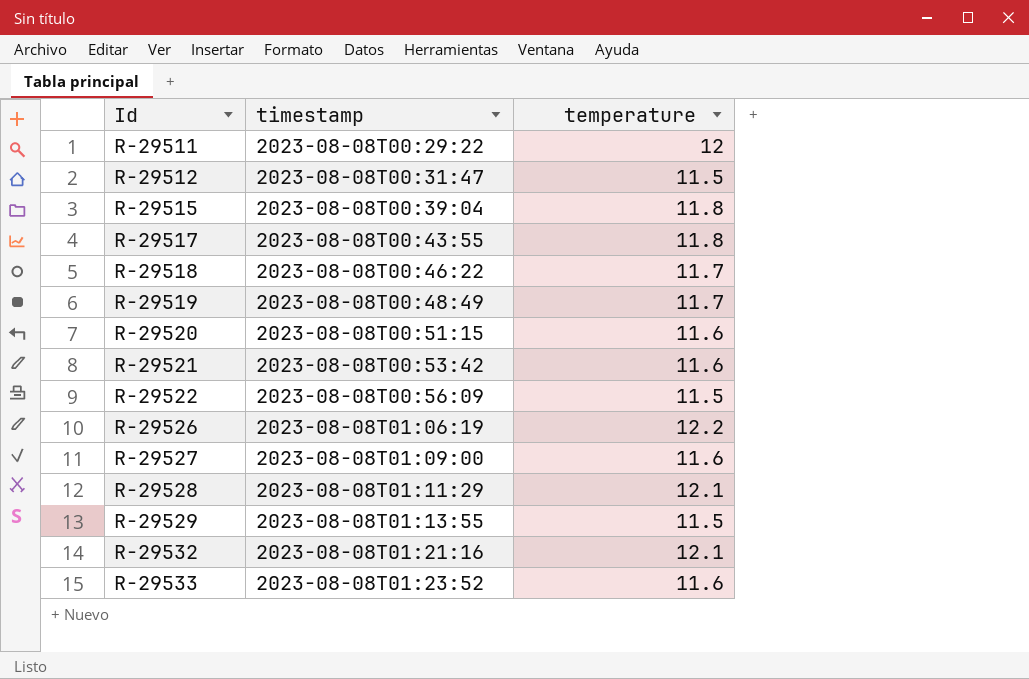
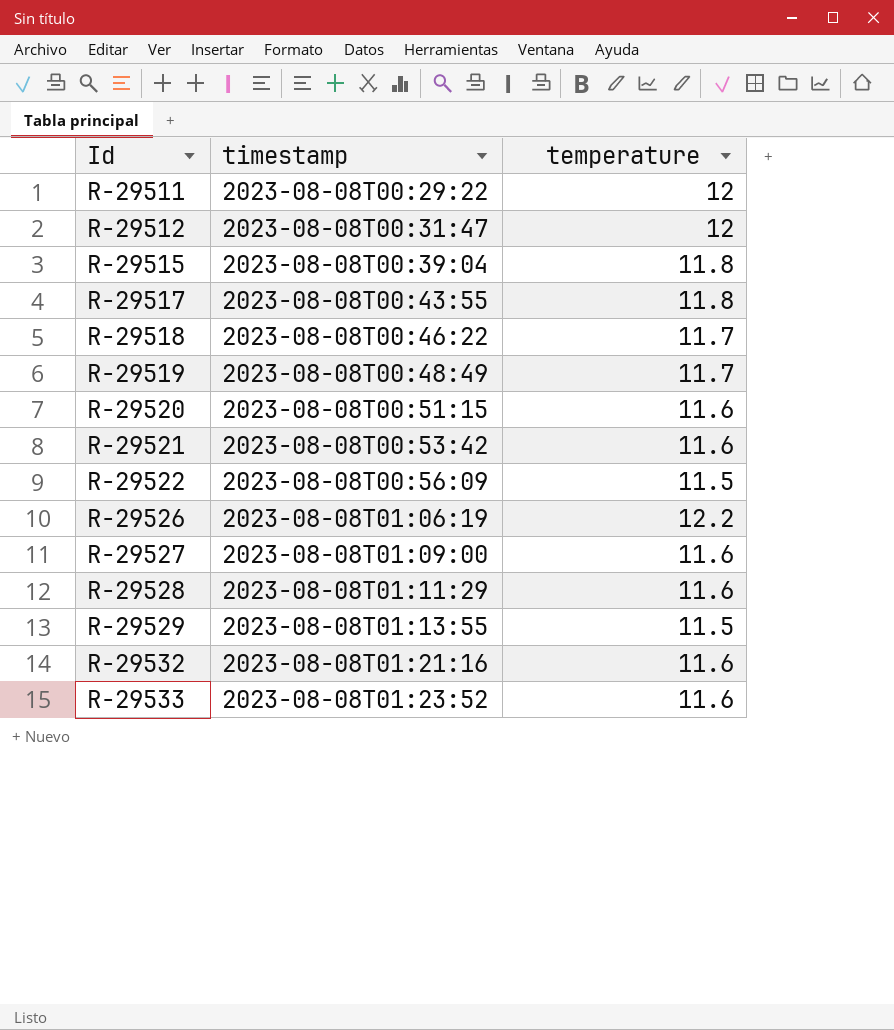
R-29512 | temperature: 11.5 -> 12
R-29528 | temperature: 12.1 -> 11.6
R-29532 | temperature: 12.1 -> 11.6

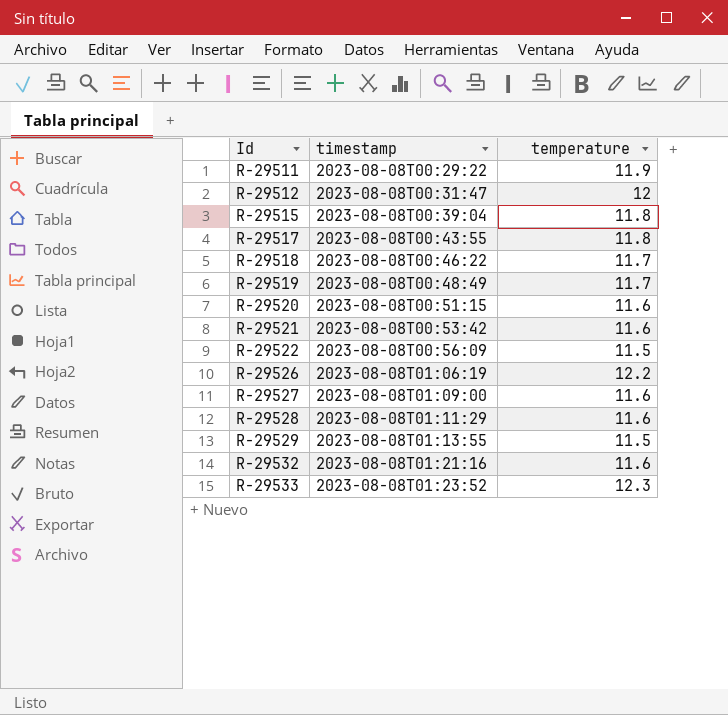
R-29511 | temperature: 12 -> 11.9
R-29533 | temperature: 11.6 -> 12.3

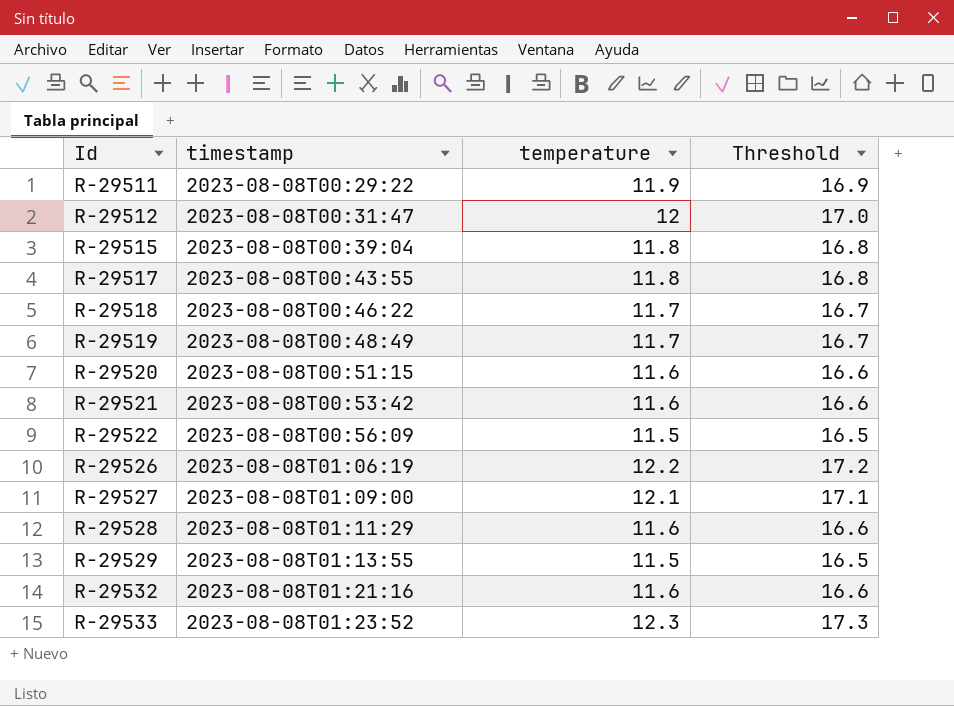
column Threshold | formula: none -> [temperature] + 5
R-29527 | temperature: 11.6 -> 12.1

